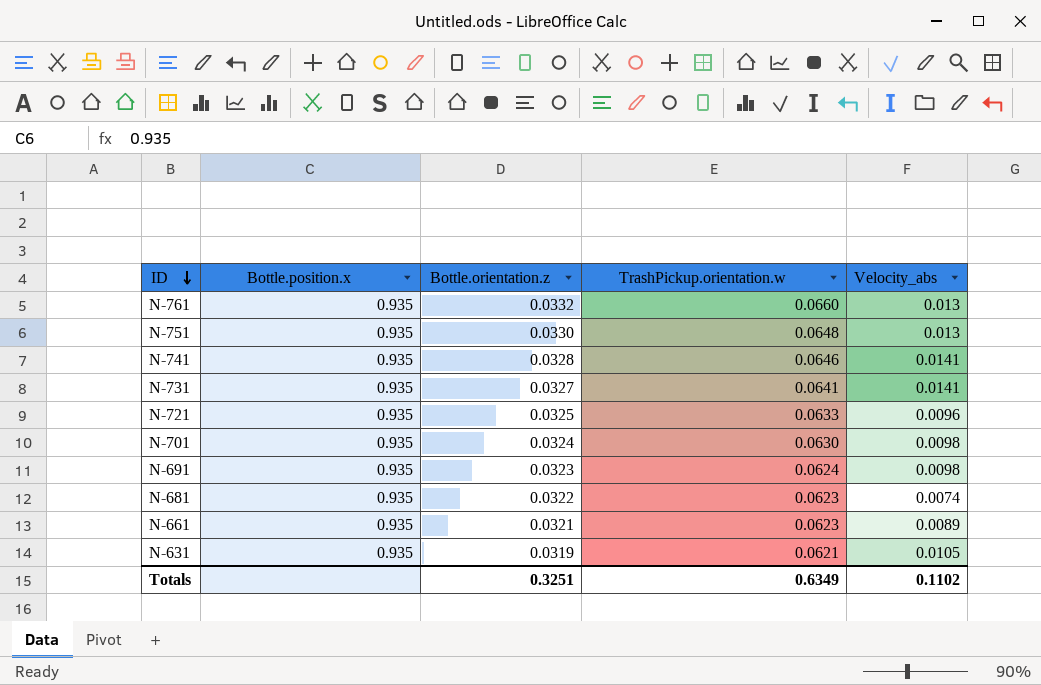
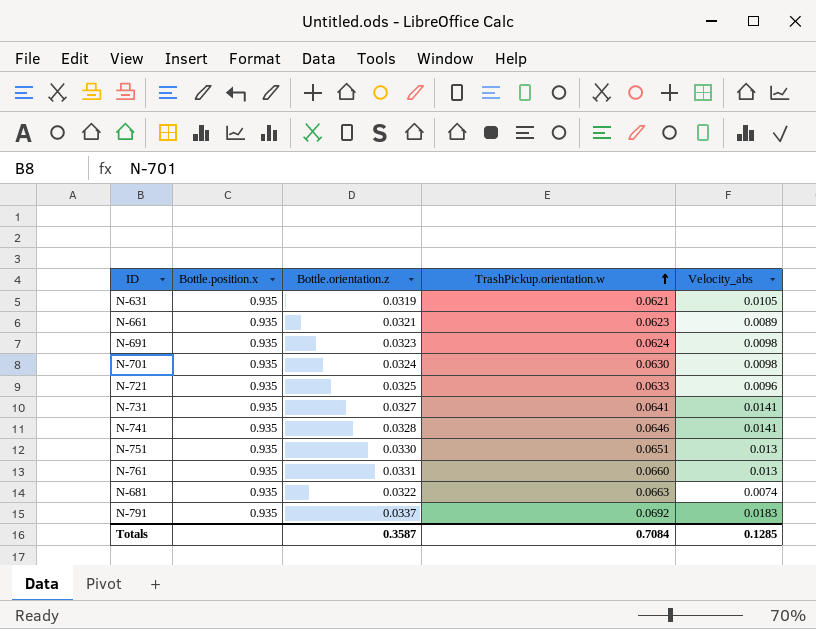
row order: ID descending -> TrashPickup.orientation.w ascending
N-751 | TrashPickup.orientation.w: 0.0648 -> 0.0651
N-761 | Bottle.orientation.z: 0.0332 -> 0.0331
N-681 | TrashPickup.orientation.w: 0.0623 -> 0.0663
row N-791: none -> 0.935 | 0.0337 | 0.0692 | 0.0183
Totals | Bottle.orientation.z: 0.3251 -> 0.3587
Totals | TrashPickup.orientation.w: 0.6349 -> 0.7084
Totals | Velocity_abs: 0.1102 -> 0.1285

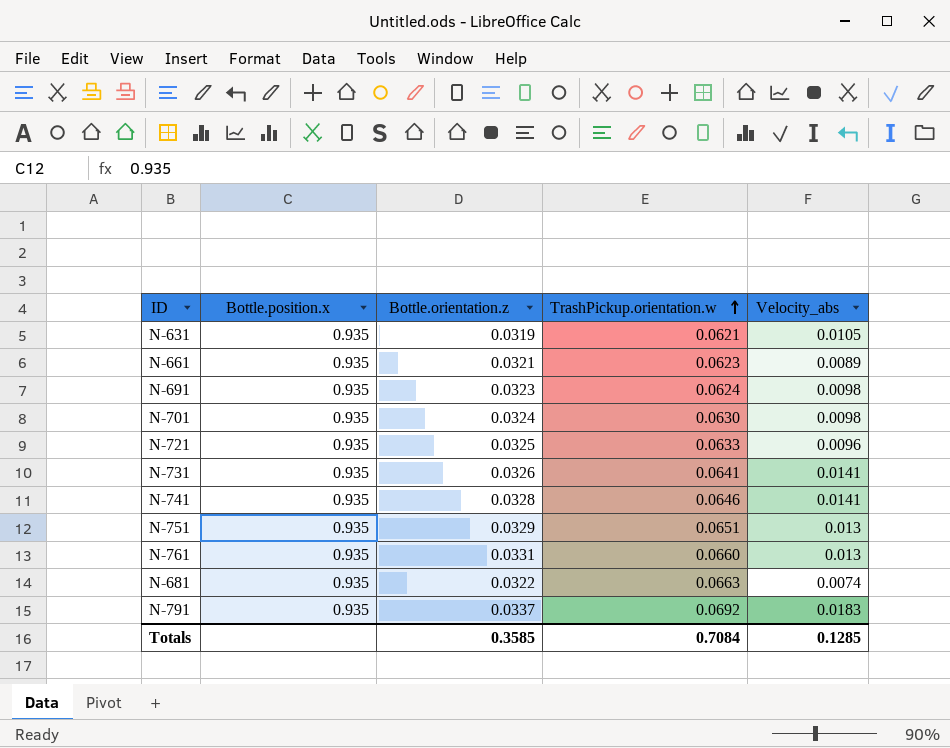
N-731 | Bottle.orientation.z: 0.0327 -> 0.0326
N-751 | Bottle.orientation.z: 0.0330 -> 0.0329
Totals | Bottle.orientation.z: 0.3587 -> 0.3585

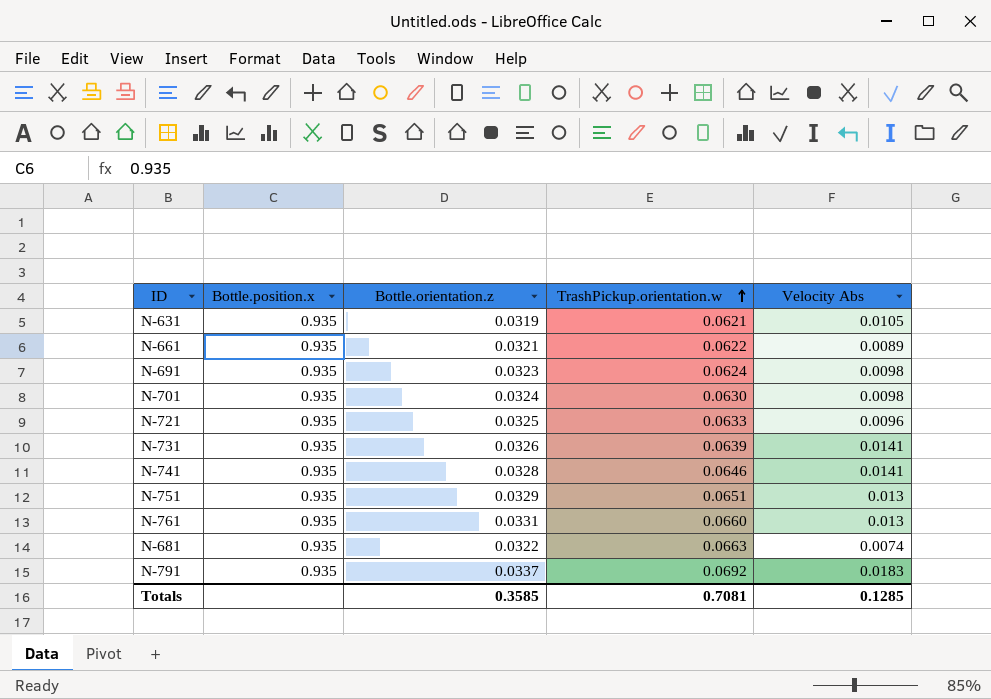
column name: Velocity_abs -> Velocity Abs
N-661 | TrashPickup.orientation.w: 0.0623 -> 0.0622
N-731 | TrashPickup.orientation.w: 0.0641 -> 0.0639
Totals | TrashPickup.orientation.w: 0.7084 -> 0.7081

